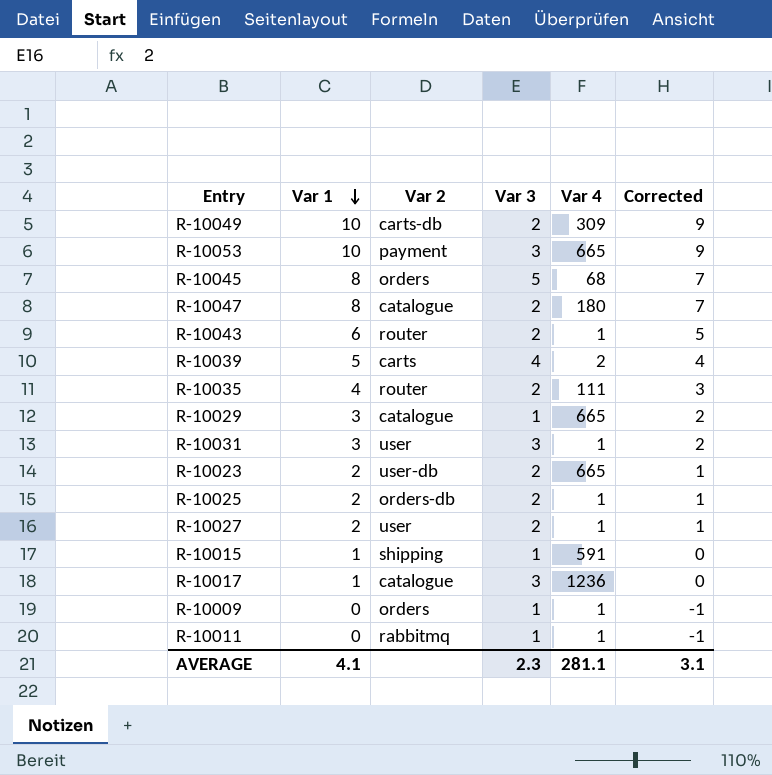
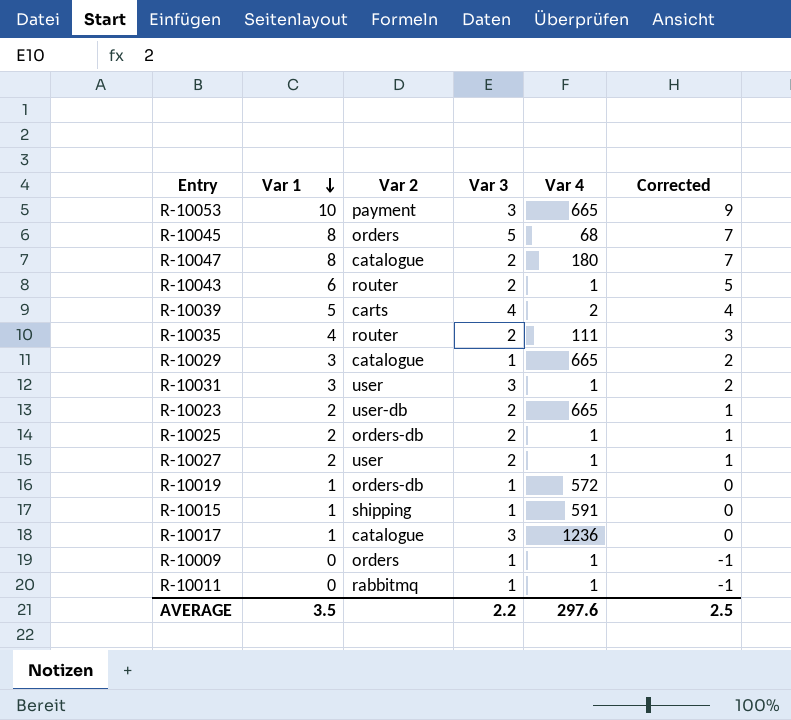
row R-10049: 10 | carts-db | 2 | 309 | 9 -> none
row R-10019: none -> 1 | orders-db | 1 | 572 | 0
AVERAGE | Var 1: 4.1 -> 3.5
AVERAGE | Var 3: 2.3 -> 2.2
AVERAGE | Var 4: 281.1 -> 297.6
AVERAGE | Corrected: 3.1 -> 2.5

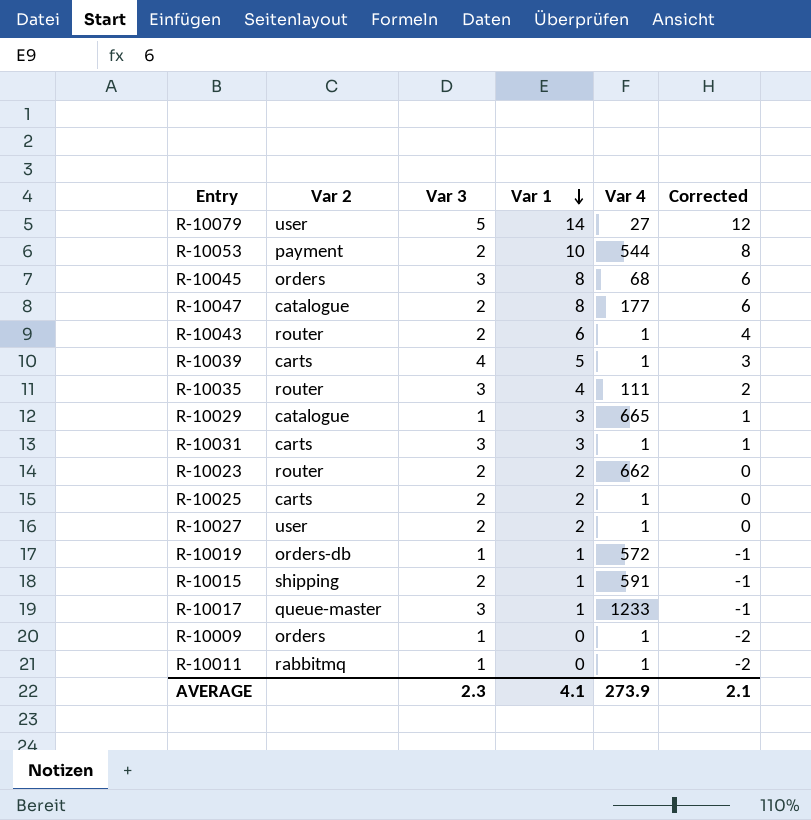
column Var 1 | position: 2 -> 4
column Corrected | formula: [Var 1] - 1 -> [Var 1] - 2
row R-10079: none -> user | 5 | 14 | 27 | 12
R-10053 | Var 3: 3 -> 2
R-10053 | Var 4: 665 -> 544
R-10045 | Var 3: 5 -> 3
R-10047 | Var 4: 180 -> 177
R-10039 | Var 4: 2 -> 1
R-10035 | Var 3: 2 -> 3
R-10031 | Var 2: user -> carts
R-10023 | Var 2: user-db -> router
R-10023 | Var 4: 665 -> 662
R-10025 | Var 2: orders-db -> carts
R-10015 | Var 3: 1 -> 2
R-10017 | Var 2: catalogue -> queue-master
R-10017 | Var 4: 1236 -> 1233
AVERAGE | Var 3: 2.2 -> 2.3
AVERAGE | Var 1: 3.5 -> 4.1
AVERAGE | Var 4: 297.6 -> 273.9
AVERAGE | Corrected: 2.5 -> 2.1

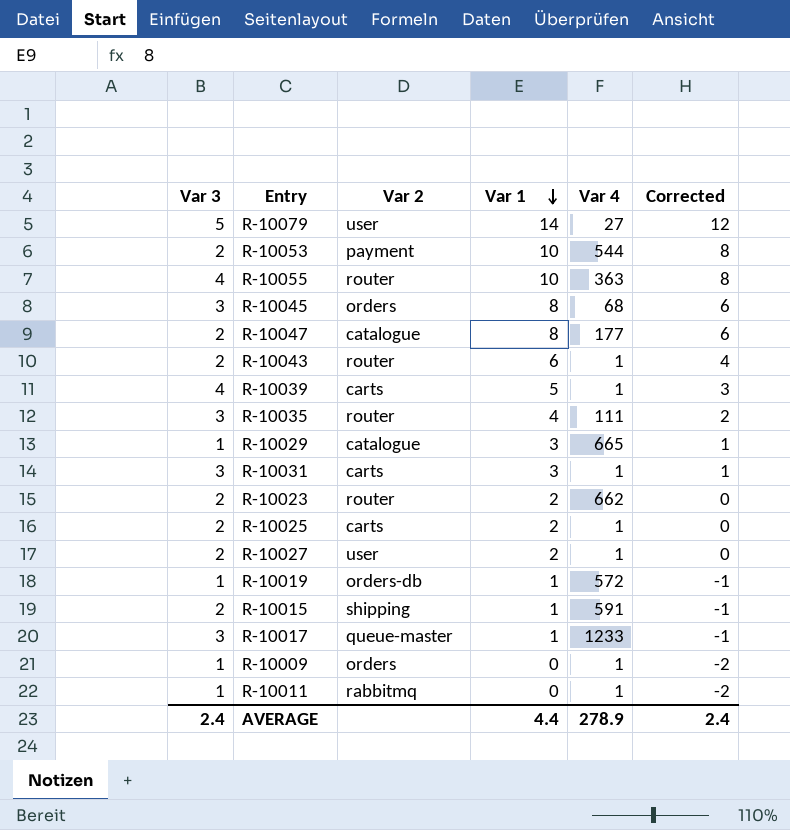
column Var 3 | position: 3 -> 1
row R-10055: none -> 4 | router | 10 | 363 | 8
AVERAGE | Var 3: 2.3 -> 2.4
AVERAGE | Var 1: 4.1 -> 4.4
AVERAGE | Var 4: 273.9 -> 278.9
AVERAGE | Corrected: 2.1 -> 2.4

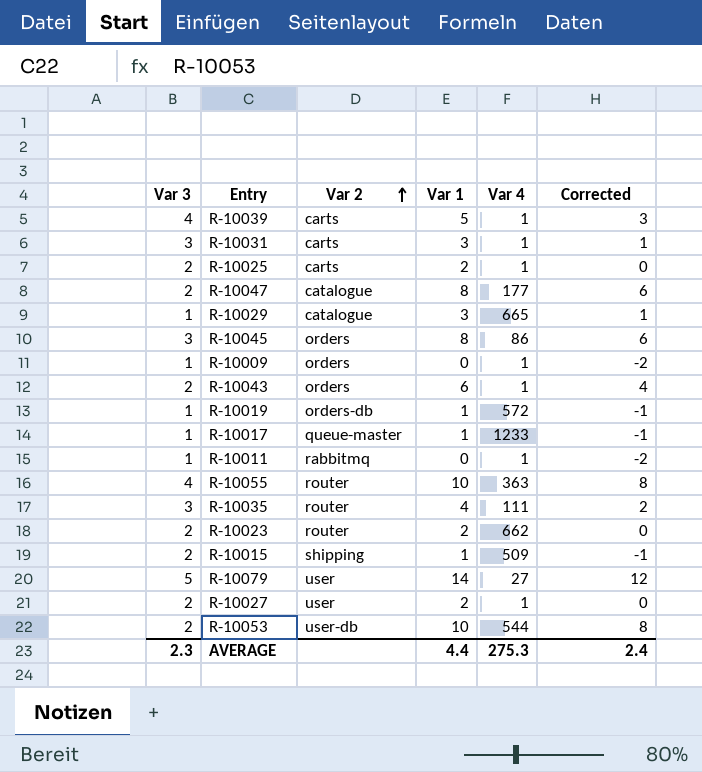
row order: Var 1 descending -> Var 2 ascending
R-10045 | Var 4: 68 -> 86
R-10043 | Var 2: router -> orders
R-10017 | Var 3: 3 -> 1
R-10015 | Var 4: 591 -> 509
R-10053 | Var 2: payment -> user-db
AVERAGE | Var 3: 2.4 -> 2.3
AVERAGE | Var 4: 278.9 -> 275.3

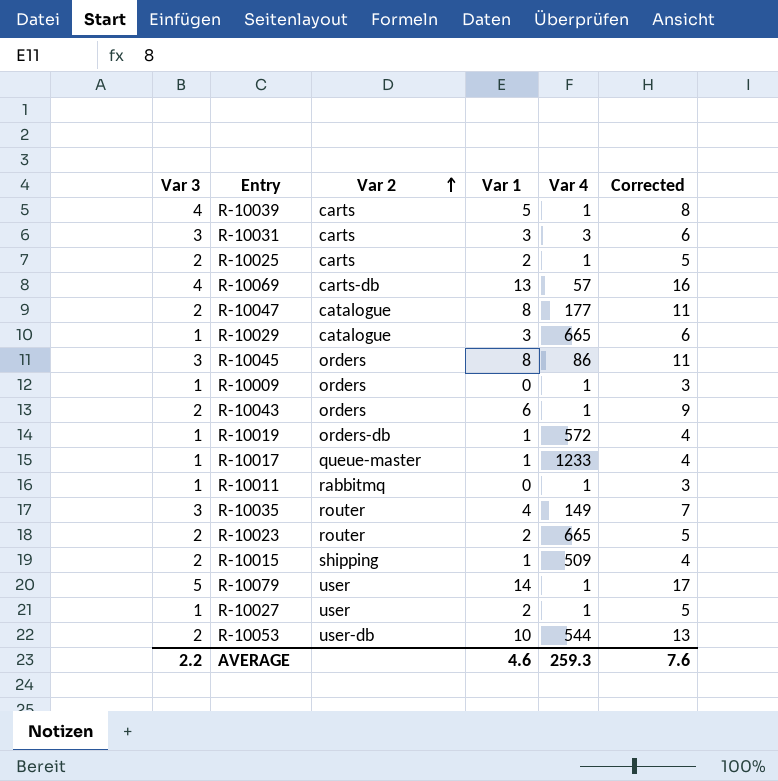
column Corrected | formula: [Var 1] - 2 -> [Var 1] + 3
row R-10055: 4 | router | 10 | 363 | 8 -> none
R-10031 | Var 4: 1 -> 3
row R-10069: none -> 4 | carts-db | 13 | 57 | 16
R-10035 | Var 4: 111 -> 149
R-10023 | Var 4: 662 -> 665
R-10079 | Var 4: 27 -> 1
R-10027 | Var 3: 2 -> 1
AVERAGE | Var 3: 2.3 -> 2.2
AVERAGE | Var 1: 4.4 -> 4.6
AVERAGE | Var 4: 275.3 -> 259.3
AVERAGE | Corrected: 2.4 -> 7.6

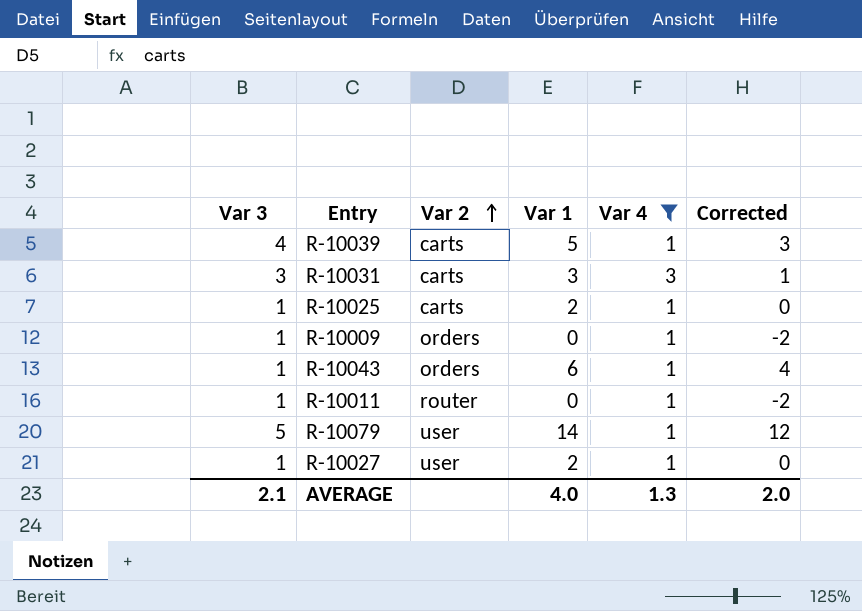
filter: none -> Var 4 <= 3
column Corrected | formula: [Var 1] + 3 -> [Var 1] - 2
R-10025 | Var 3: 2 -> 1
R-10043 | Var 3: 2 -> 1
R-10011 | Var 2: rabbitmq -> router
AVERAGE | Var 3: 2.2 -> 2.1
AVERAGE | Var 1: 4.6 -> 4.0
AVERAGE | Var 4: 259.3 -> 1.3
AVERAGE | Corrected: 7.6 -> 2.0

